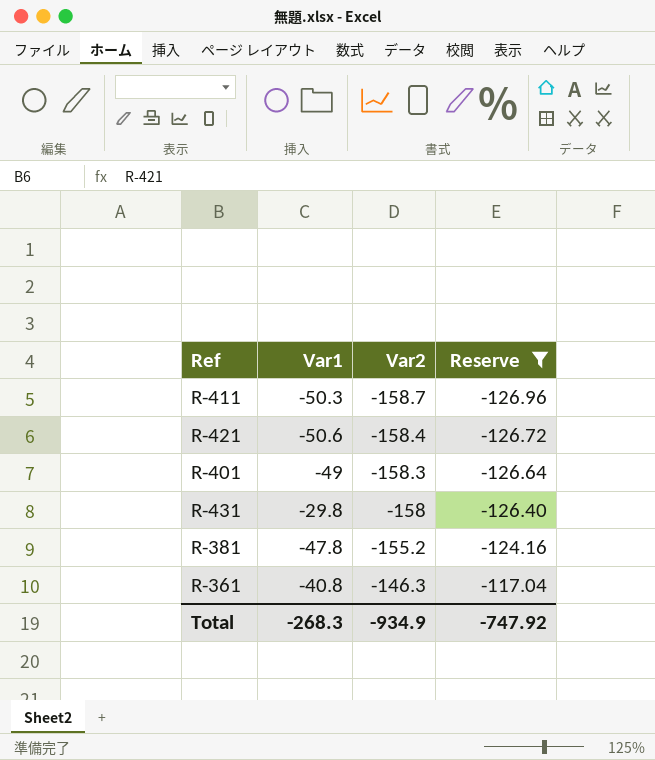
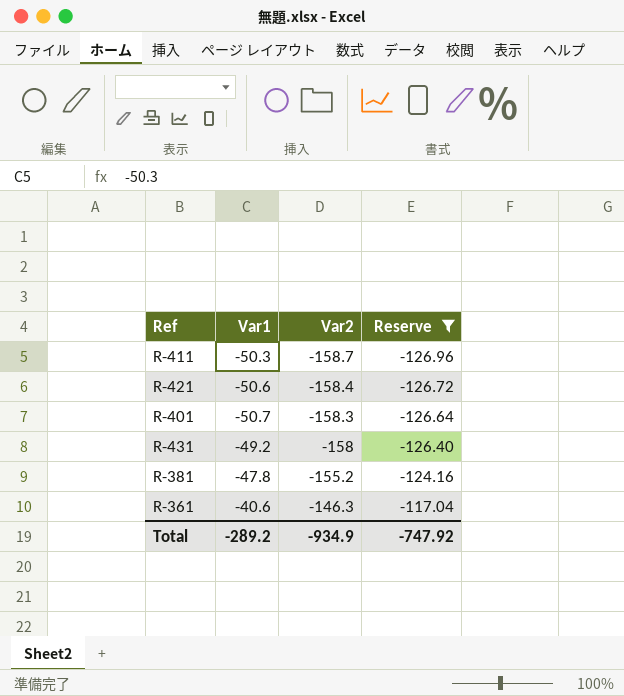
R-401 | Var1: -49 -> -50.7
R-431 | Var1: -29.8 -> -49.2
R-361 | Var1: -40.8 -> -40.6
Total | Var1: -268.3 -> -289.2

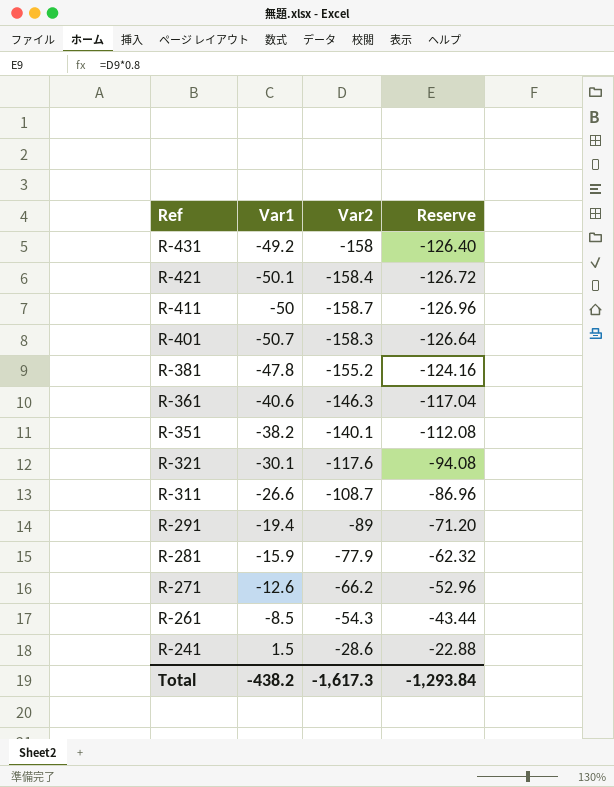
filter: Reserve <= -117.04 -> none
row order: Var2 ascending -> Ref descending
R-421 | Var1: -50.6 -> -50.1
R-411 | Var1: -50.3 -> -50
Total | Var1: -289.2 -> -438.2
Total | Var2: -934.9 -> -1,617.3
Total | Reserve: -747.92 -> -1,293.84

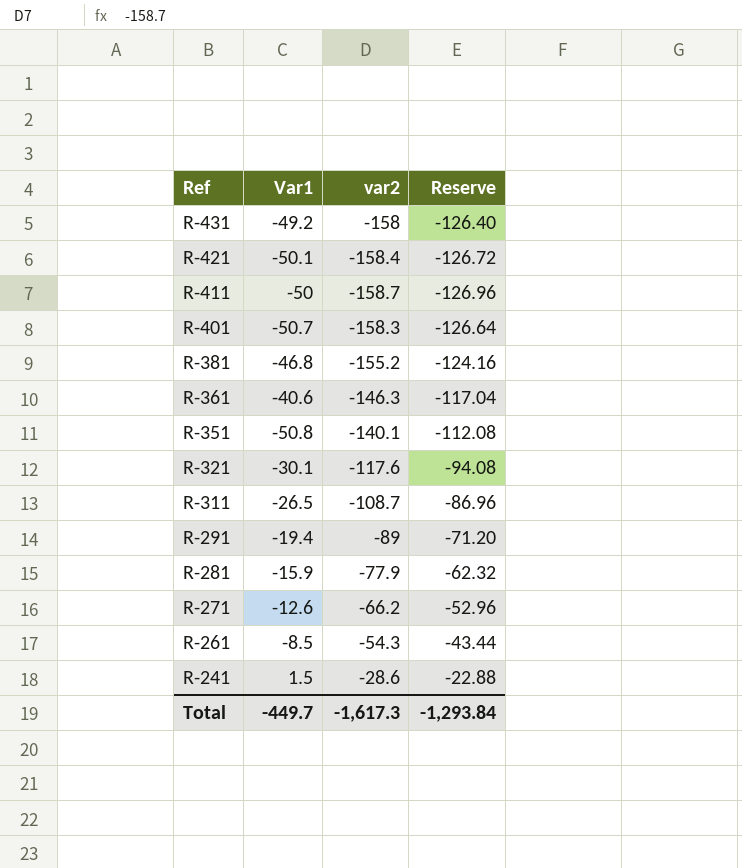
column name: Var2 -> var2
R-381 | Var1: -47.8 -> -46.8
R-351 | Var1: -38.2 -> -50.8
R-311 | Var1: -26.6 -> -26.5
Total | Var1: -438.2 -> -449.7

